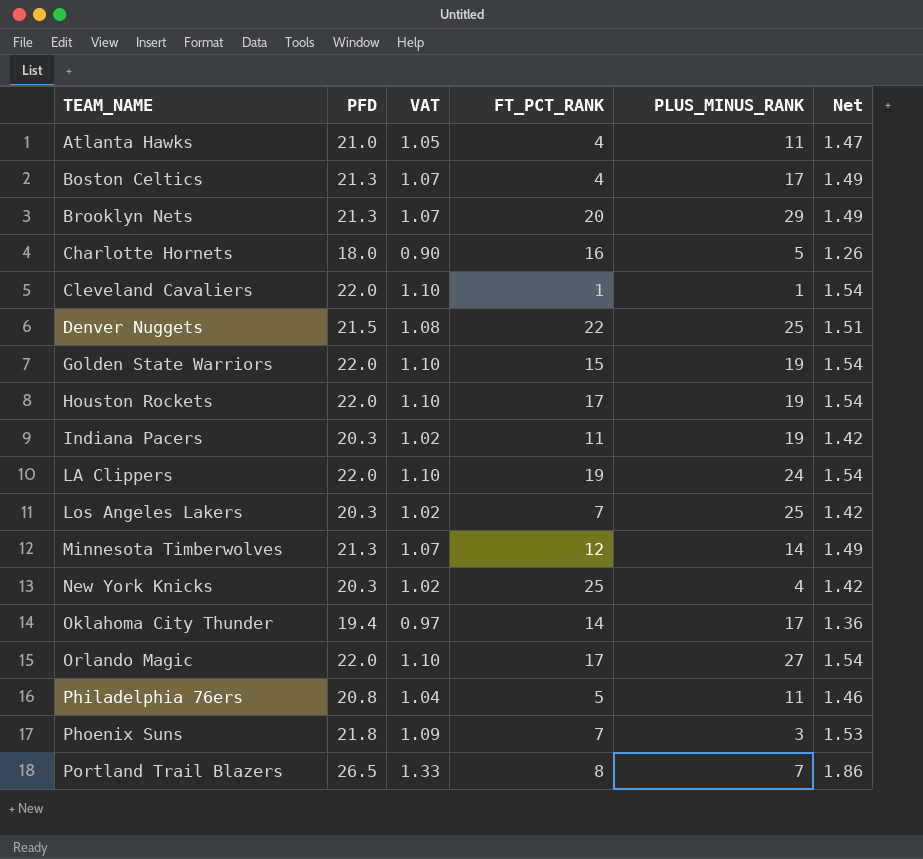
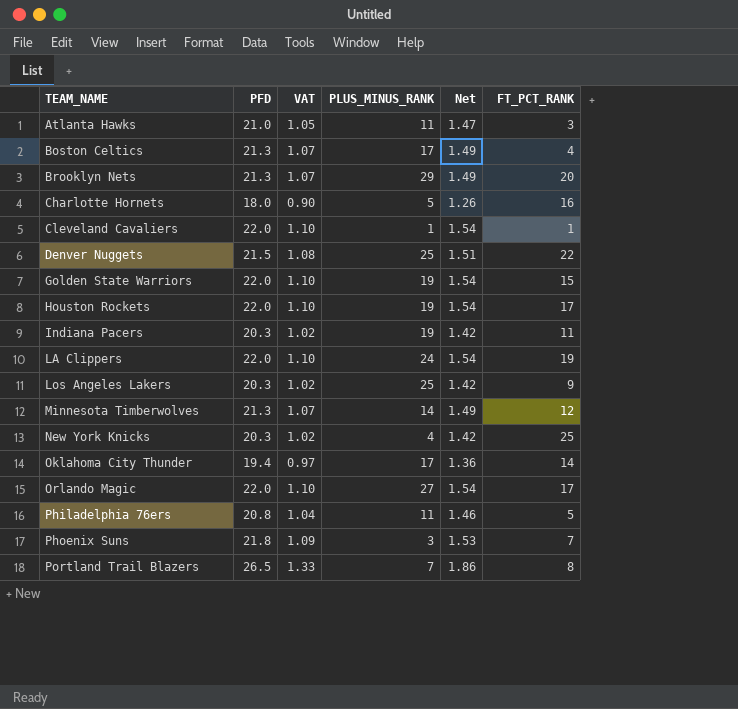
column FT_PCT_RANK | position: 4 -> 6
Atlanta Hawks | FT_PCT_RANK: 4 -> 3
Los Angeles Lakers | FT_PCT_RANK: 7 -> 9

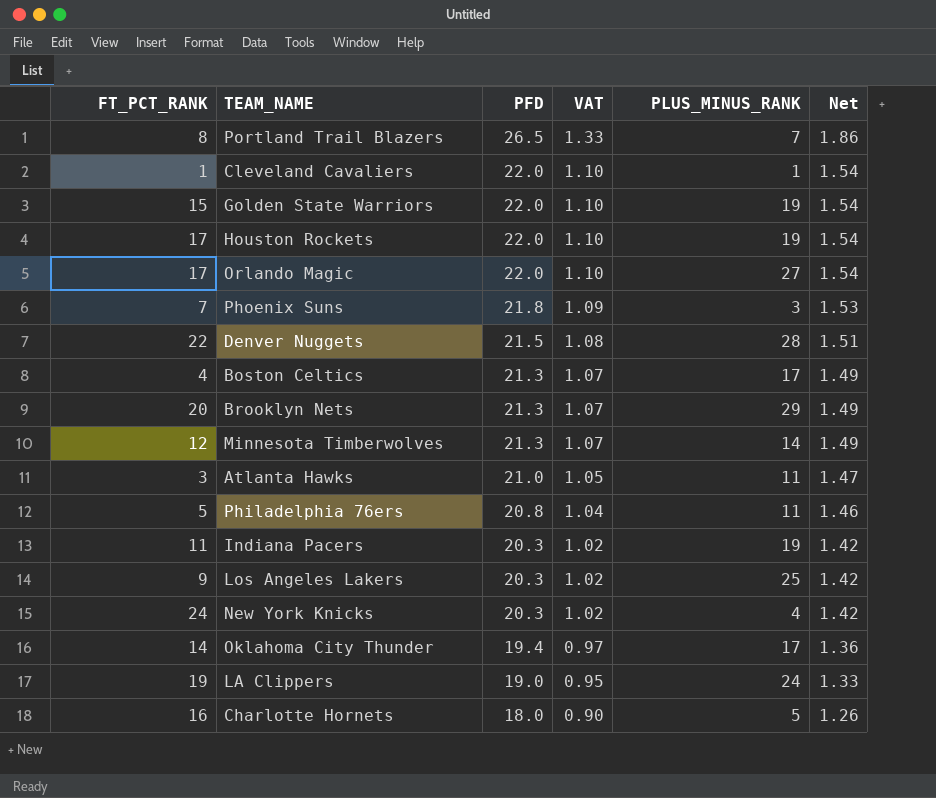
row order: TEAM_NAME ascending -> PFD descending
column FT_PCT_RANK | position: 6 -> 1
Denver Nuggets | PLUS_MINUS_RANK: 25 -> 28
New York Knicks | FT_PCT_RANK: 25 -> 24
LA Clippers | PFD: 22.0 -> 19.0
LA Clippers | VAT: 1.10 -> 0.95
LA Clippers | Net: 1.54 -> 1.33

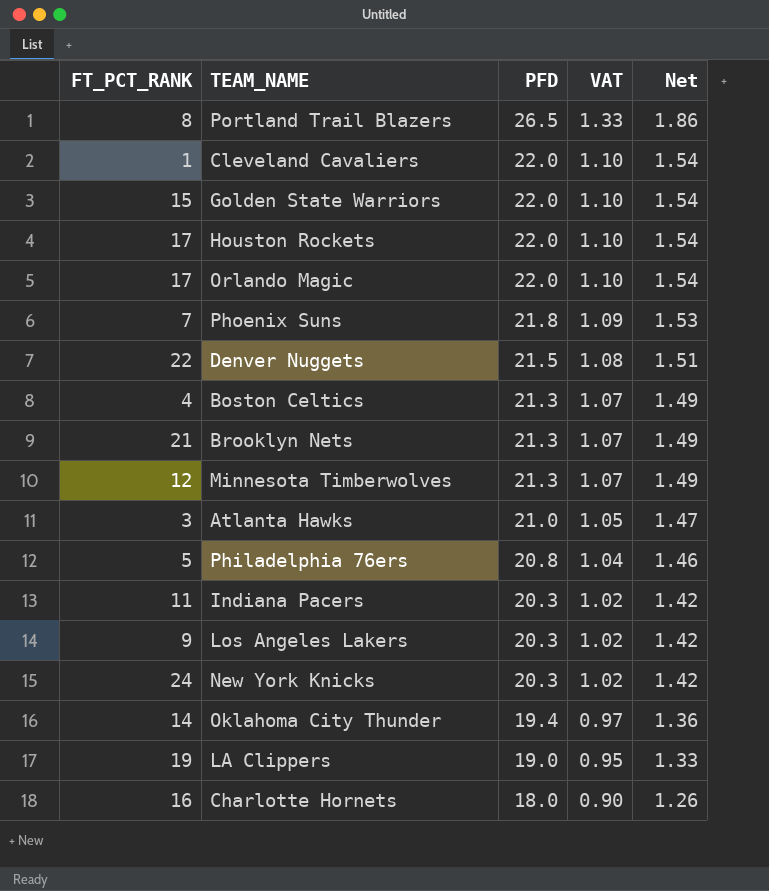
column PLUS_MINUS_RANK | position: 5 -> none
Brooklyn Nets | FT_PCT_RANK: 20 -> 21

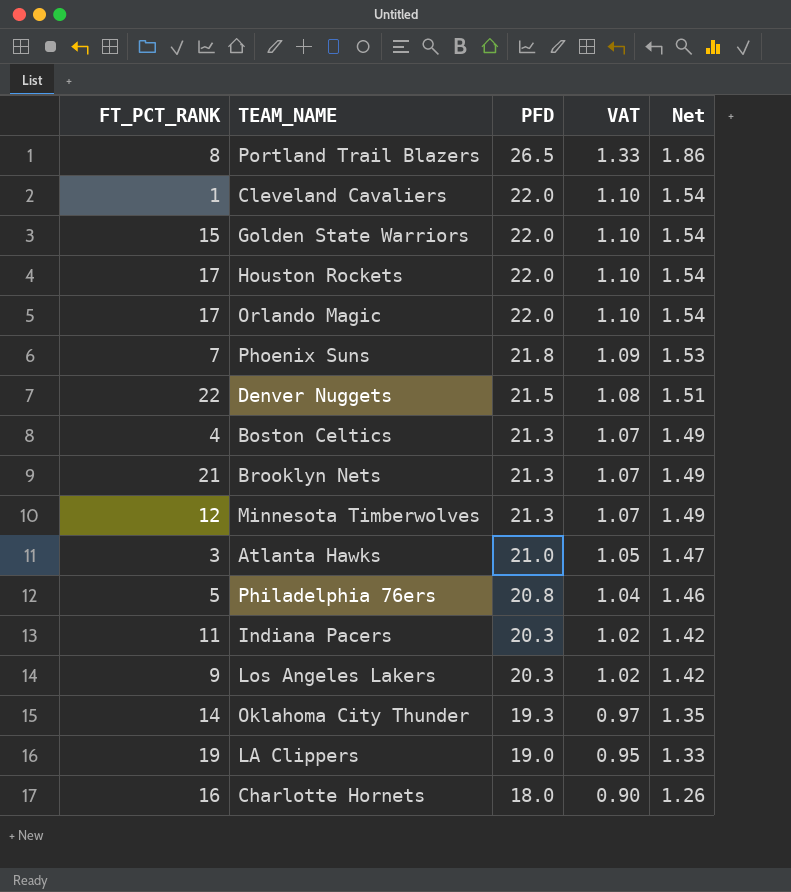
row New York Knicks: 24 | 20.3 | 1.02 | 1.42 -> none
Oklahoma City Thunder | PFD: 19.4 -> 19.3
Oklahoma City Thunder | Net: 1.36 -> 1.35

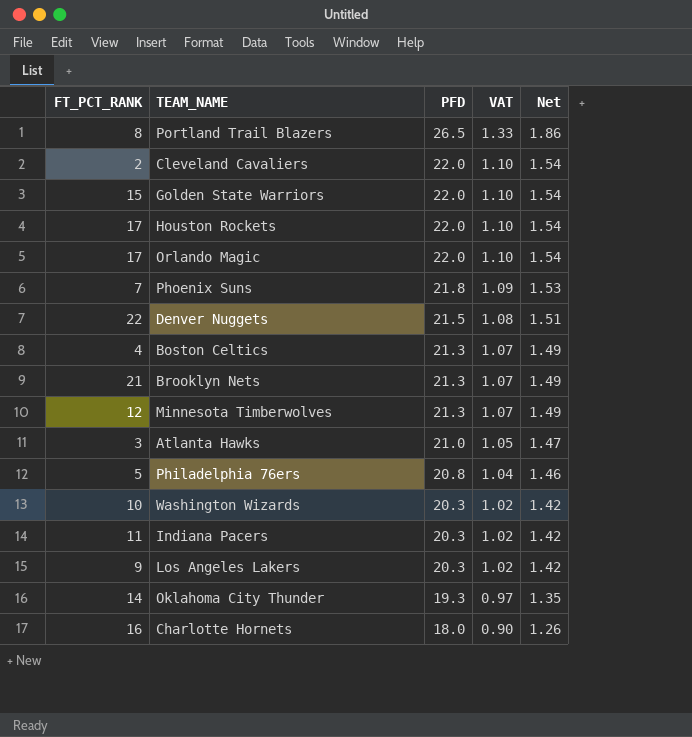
row LA Clippers: 19 | 19.0 | 0.95 | 1.33 -> none
Cleveland Cavaliers | FT_PCT_RANK: 1 -> 2
row Washington Wizards: none -> 10 | 20.3 | 1.02 | 1.42

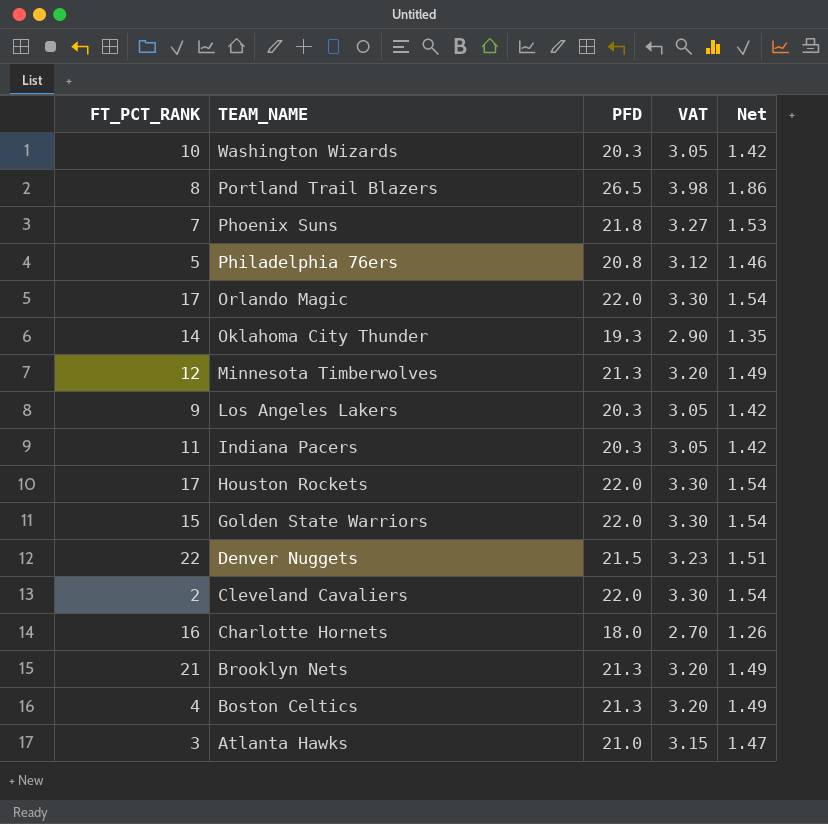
row order: PFD descending -> TEAM_NAME descending
column VAT | formula: [PFD] * 0.05 -> [PFD] * 0.15

